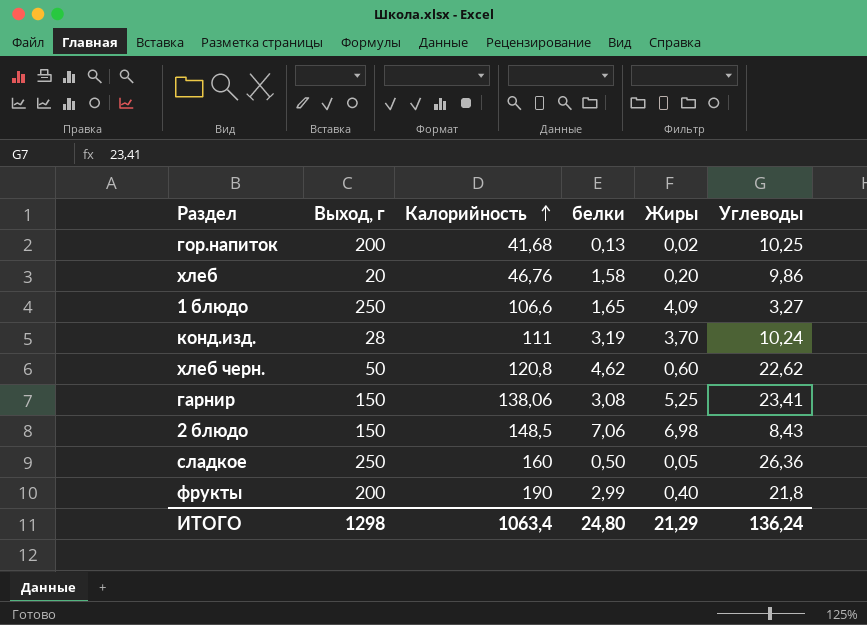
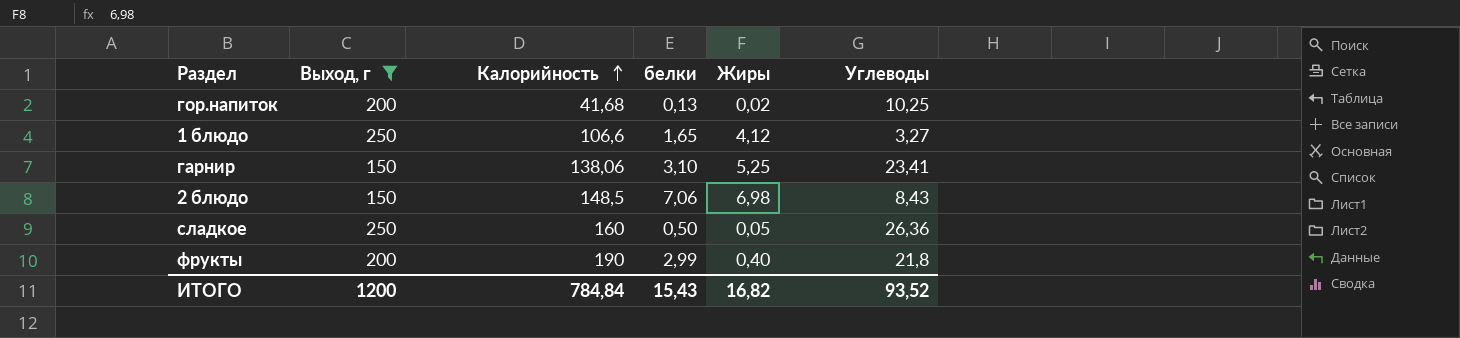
filter: none -> Выход, г >= 150
1 блюдо | Жиры: 4,09 -> 4,12
гарнир | белки: 3,08 -> 3,10
ИТОГО | Выход, г: 1298 -> 1200
ИТОГО | Калорийность: 1063,4 -> 784,84
ИТОГО | белки: 24,80 -> 15,43
ИТОГО | Жиры: 21,29 -> 16,82
ИТОГО | Углеводы: 136,24 -> 93,52

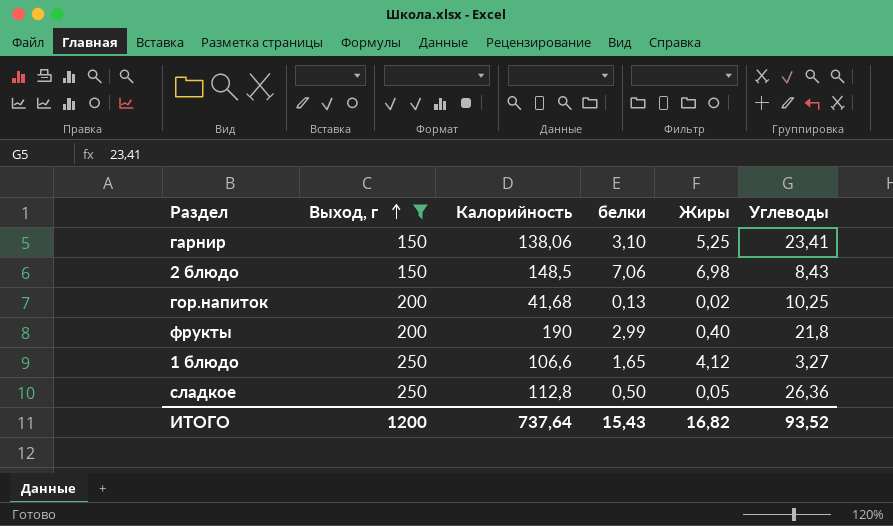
row order: Калорийность ascending -> Выход, г ascending
сладкое | Калорийность: 160 -> 112,8
ИТОГО | Калорийность: 784,84 -> 737,64

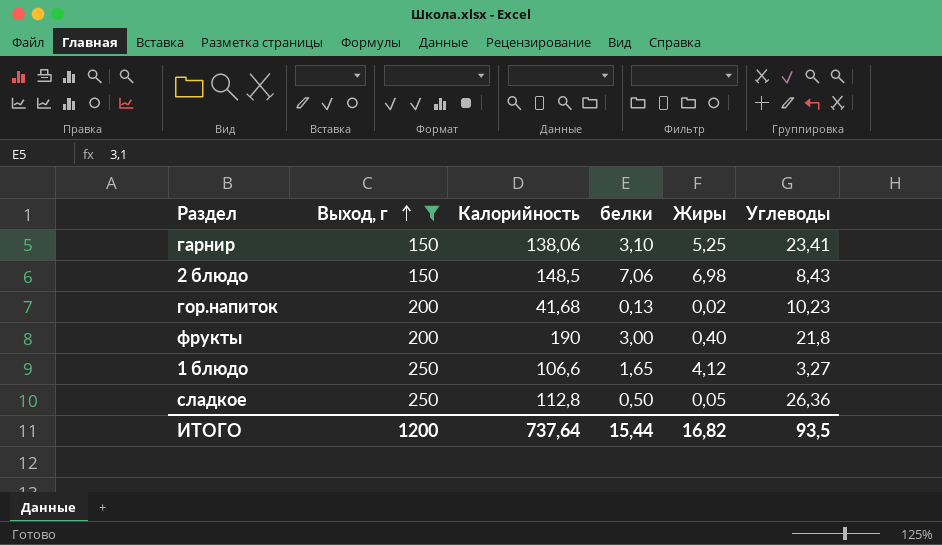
гор.напиток | Углеводы: 10,25 -> 10,23
фрукты | белки: 2,99 -> 3,00
ИТОГО | белки: 15,43 -> 15,44
ИТОГО | Углеводы: 93,52 -> 93,5

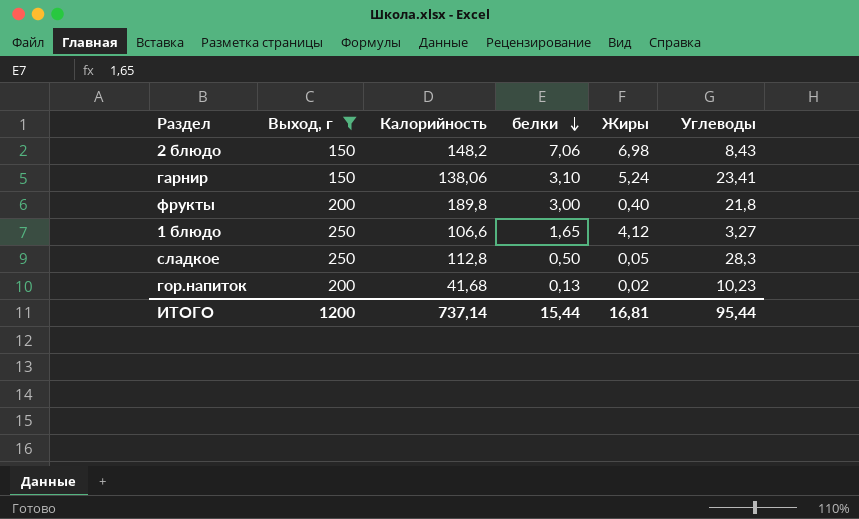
row order: Выход, г ascending -> белки descending
2 блюдо | Калорийность: 148,5 -> 148,2
гарнир | Жиры: 5,25 -> 5,24
фрукты | Калорийность: 190 -> 189,8
сладкое | Углеводы: 26,36 -> 28,3
ИТОГО | Калорийность: 737,64 -> 737,14
ИТОГО | Жиры: 16,82 -> 16,81
ИТОГО | Углеводы: 93,5 -> 95,44

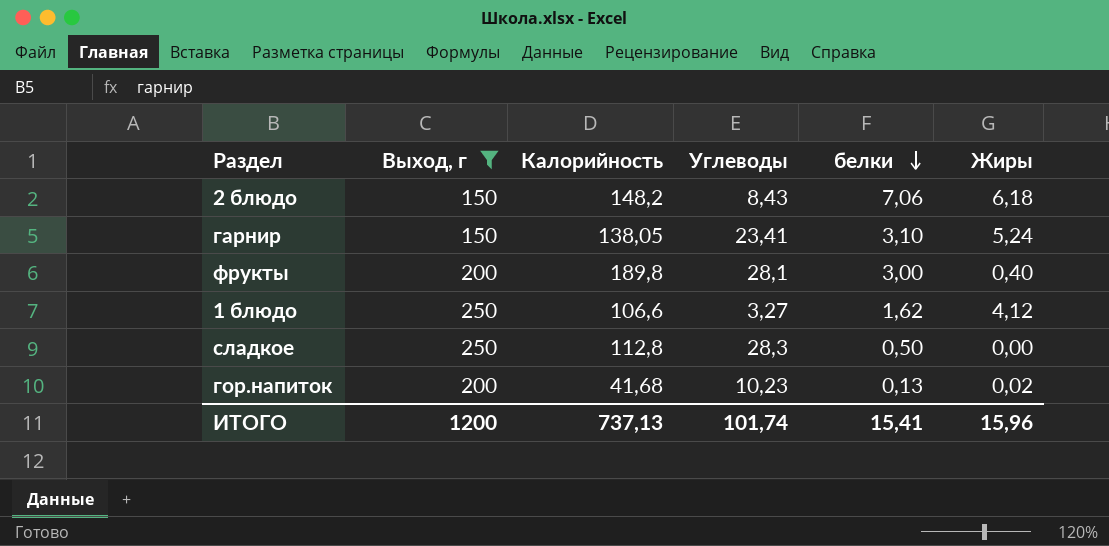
column Углеводы | position: 6 -> 4
2 блюдо | Жиры: 6,98 -> 6,18
гарнир | Калорийность: 138,06 -> 138,05
фрукты | Углеводы: 21,8 -> 28,1
1 блюдо | белки: 1,65 -> 1,62
сладкое | Жиры: 0,05 -> 0,00
ИТОГО | Калорийность: 737,14 -> 737,13
ИТОГО | Углеводы: 95,44 -> 101,74
ИТОГО | белки: 15,44 -> 15,41
ИТОГО | Жиры: 16,81 -> 15,96

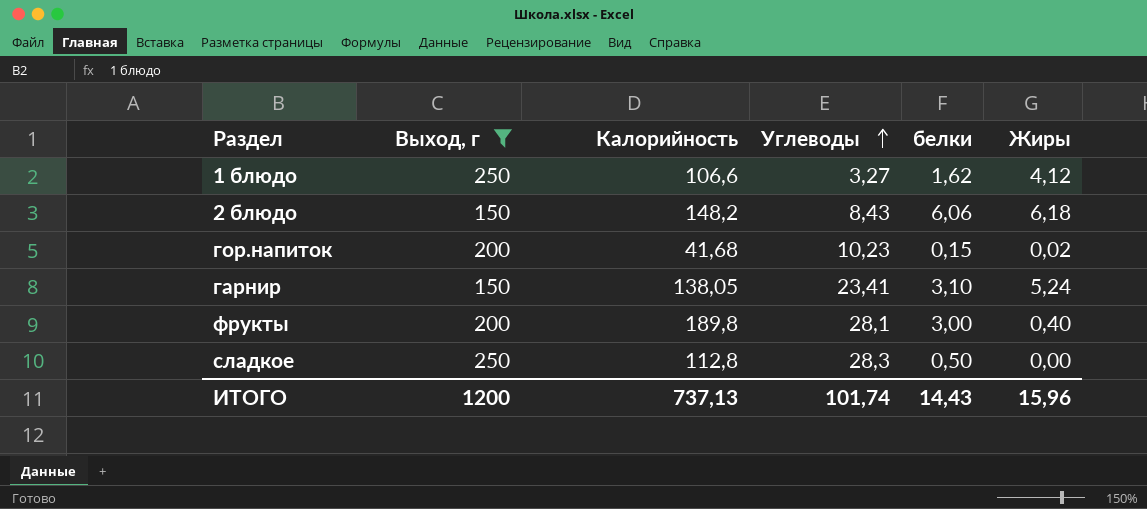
row order: белки descending -> Углеводы ascending
2 блюдо | белки: 7,06 -> 6,06
гор.напиток | белки: 0,13 -> 0,15
ИТОГО | белки: 15,41 -> 14,43

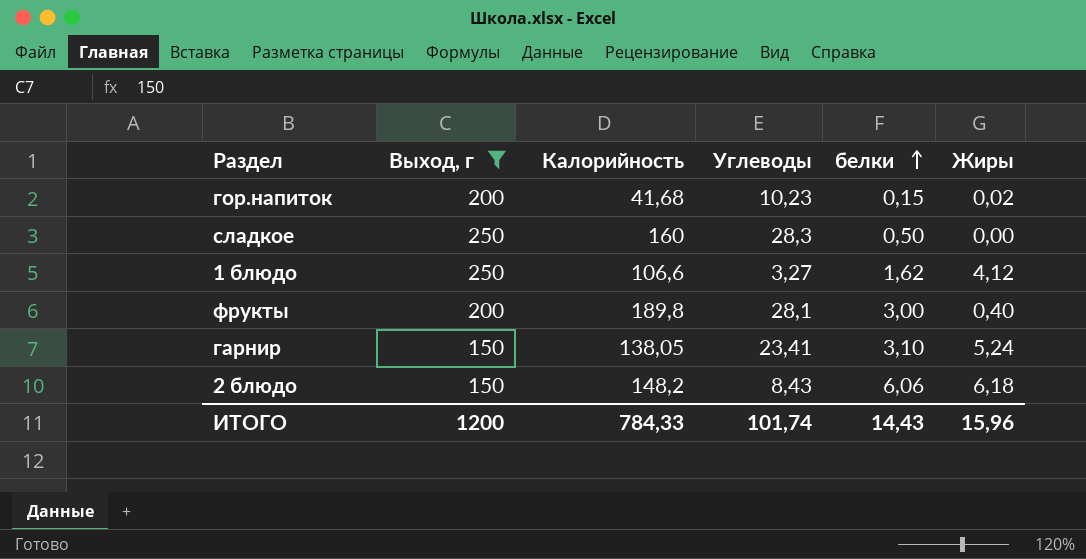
row order: Углеводы ascending -> белки ascending
сладкое | Калорийность: 112,8 -> 160
ИТОГО | Калорийность: 737,13 -> 784,33

